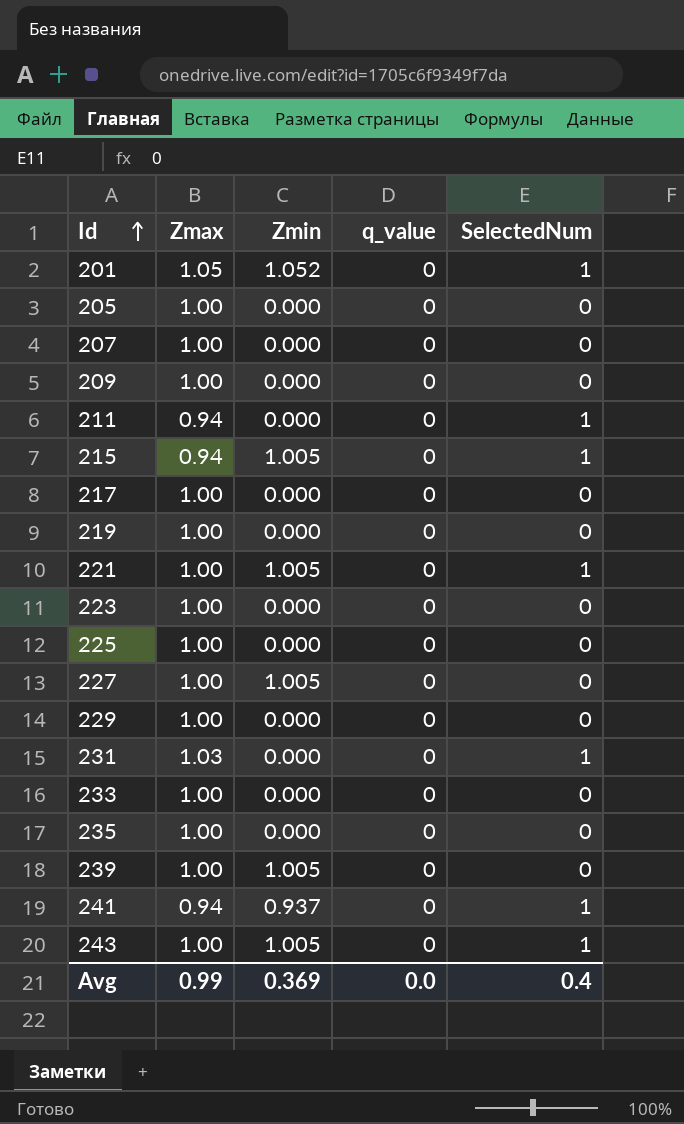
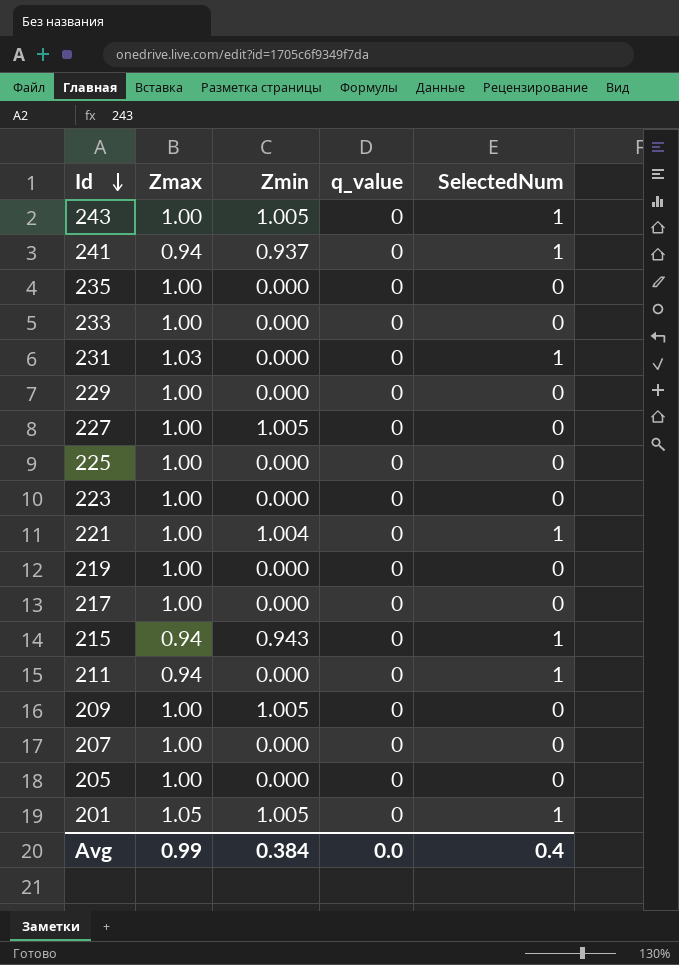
row order: Id ascending -> Id descending
row 239: 1.00 | 1.005 | 0 | 0 -> none
221 | Zmin: 1.005 -> 1.004
215 | Zmin: 1.005 -> 0.943
209 | Zmin: 0.000 -> 1.005
201 | Zmin: 1.052 -> 1.005
Avg | Zmin: 0.369 -> 0.384

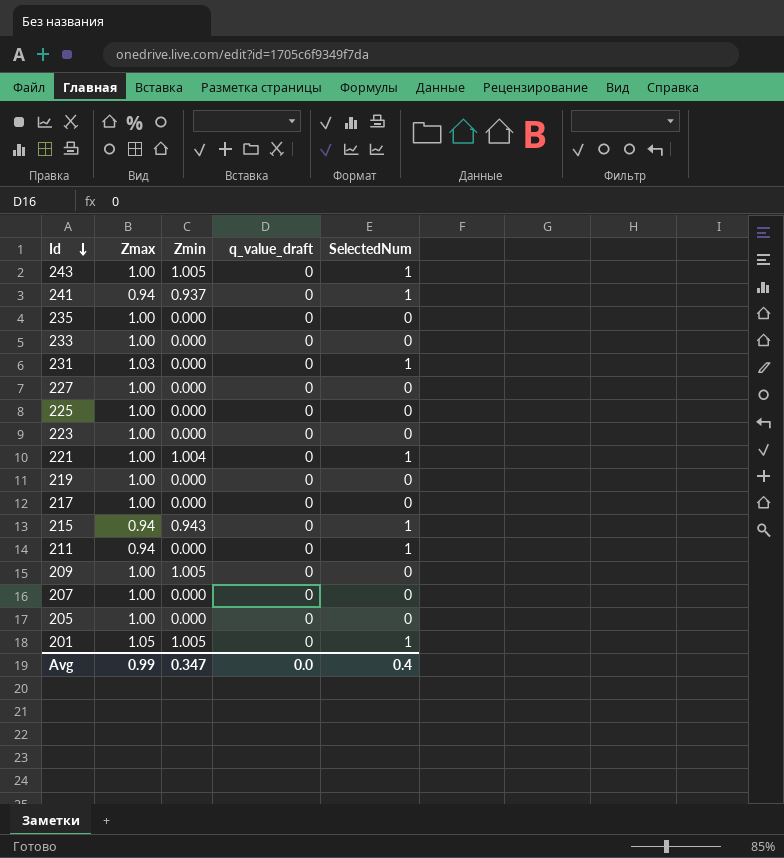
column name: q_value -> q_value_draft
row 229: 1.00 | 0.000 | 0 | 0 -> none
227 | Zmin: 1.005 -> 0.000
Avg | Zmin: 0.384 -> 0.347

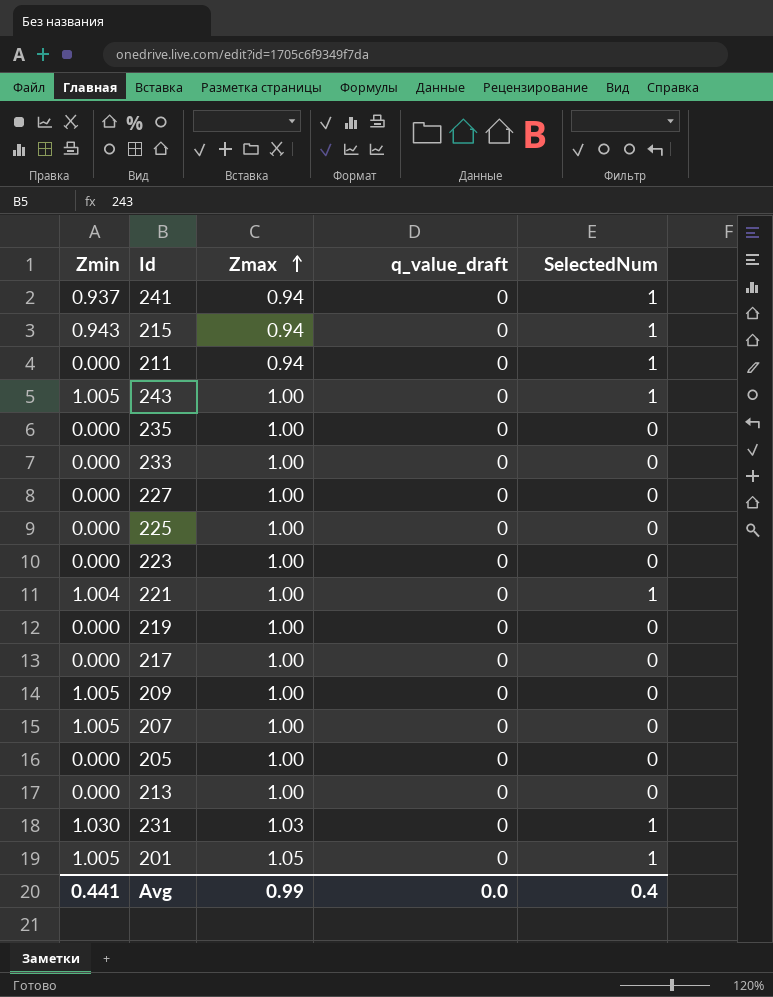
row order: Id descending -> Zmax ascending
column Zmin | position: 3 -> 1
207 | Zmin: 0.000 -> 1.005
row 213: none -> 0.000 | 1.00 | 0 | 0
231 | Zmin: 0.000 -> 1.030
Avg | Zmin: 0.347 -> 0.441

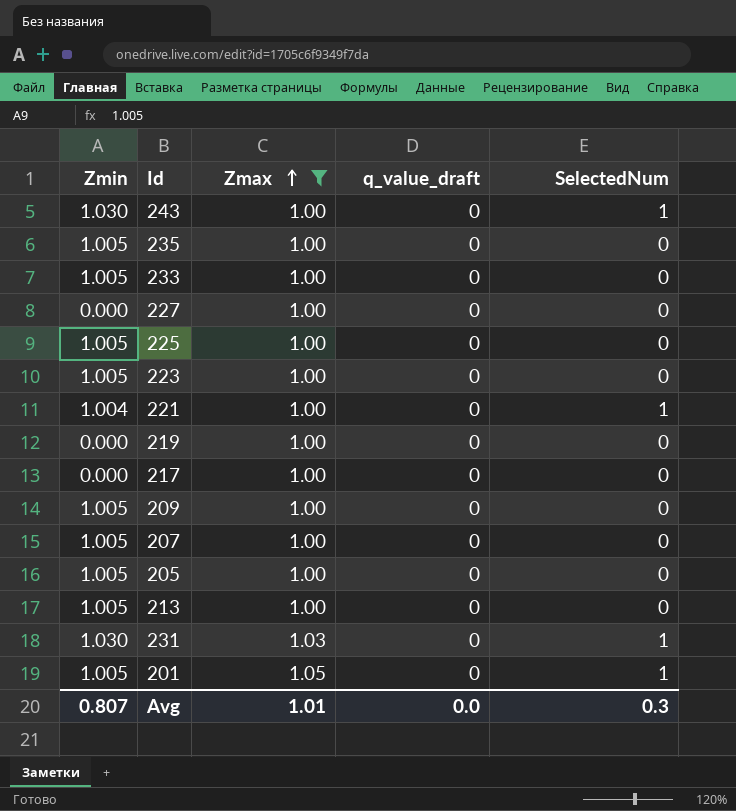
filter: none -> Zmax != 0.94
243 | Zmin: 1.005 -> 1.030
235 | Zmin: 0.000 -> 1.005
233 | Zmin: 0.000 -> 1.005
225 | Zmin: 0.000 -> 1.005
223 | Zmin: 0.000 -> 1.005
205 | Zmin: 0.000 -> 1.005
213 | Zmin: 0.000 -> 1.005
Avg | Zmin: 0.441 -> 0.807
Avg | Zmax: 0.99 -> 1.01
Avg | SelectedNum: 0.4 -> 0.3

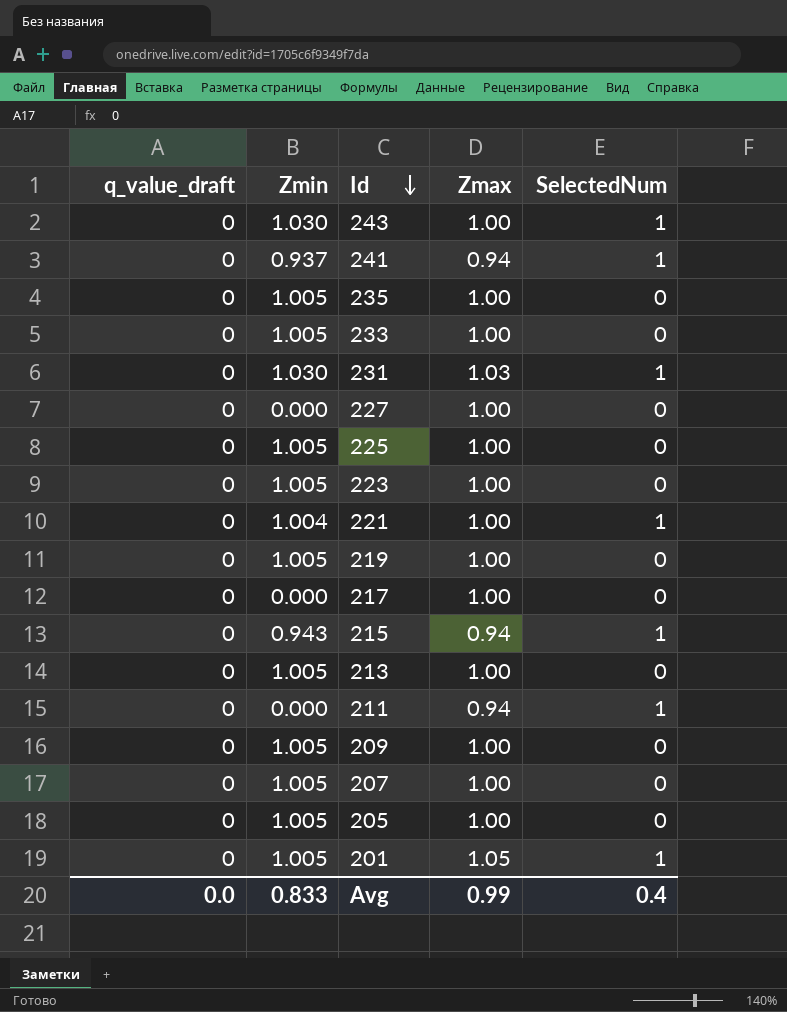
filter: Zmax != 0.94 -> none
row order: Zmax ascending -> Id descending
column q_value_draft | position: 4 -> 1
219 | Zmin: 0.000 -> 1.005
Avg | Zmin: 0.807 -> 0.833
Avg | Zmax: 1.01 -> 0.99
Avg | SelectedNum: 0.3 -> 0.4

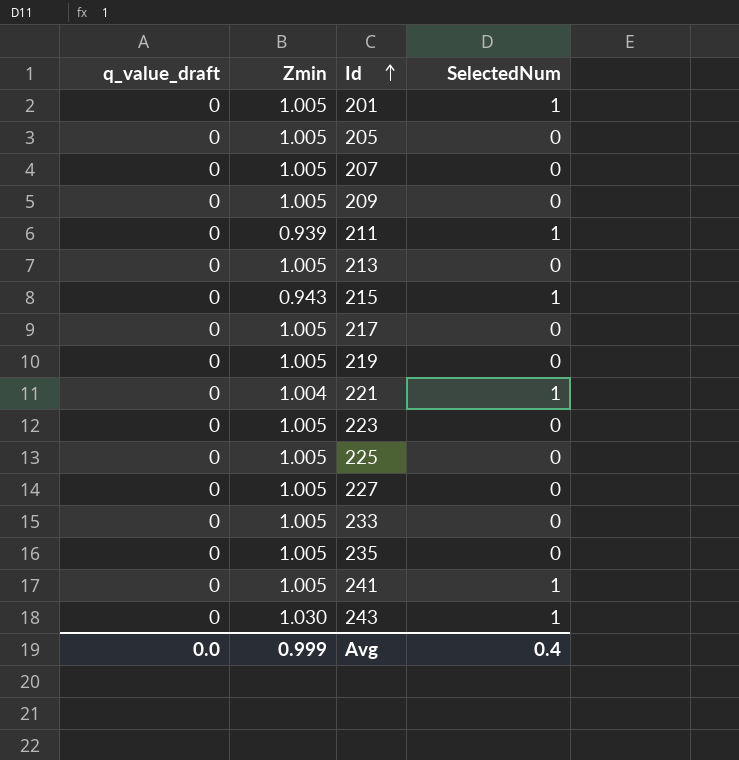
row order: Id descending -> Id ascending
column Zmax | position: 4 -> none
row 231: 0 | 1.030 | 1.03 | 1 -> none
211 | Zmin: 0.000 -> 0.939
217 | Zmin: 0.000 -> 1.005
227 | Zmin: 0.000 -> 1.005
241 | Zmin: 0.937 -> 1.005
Avg | Zmin: 0.833 -> 0.999

